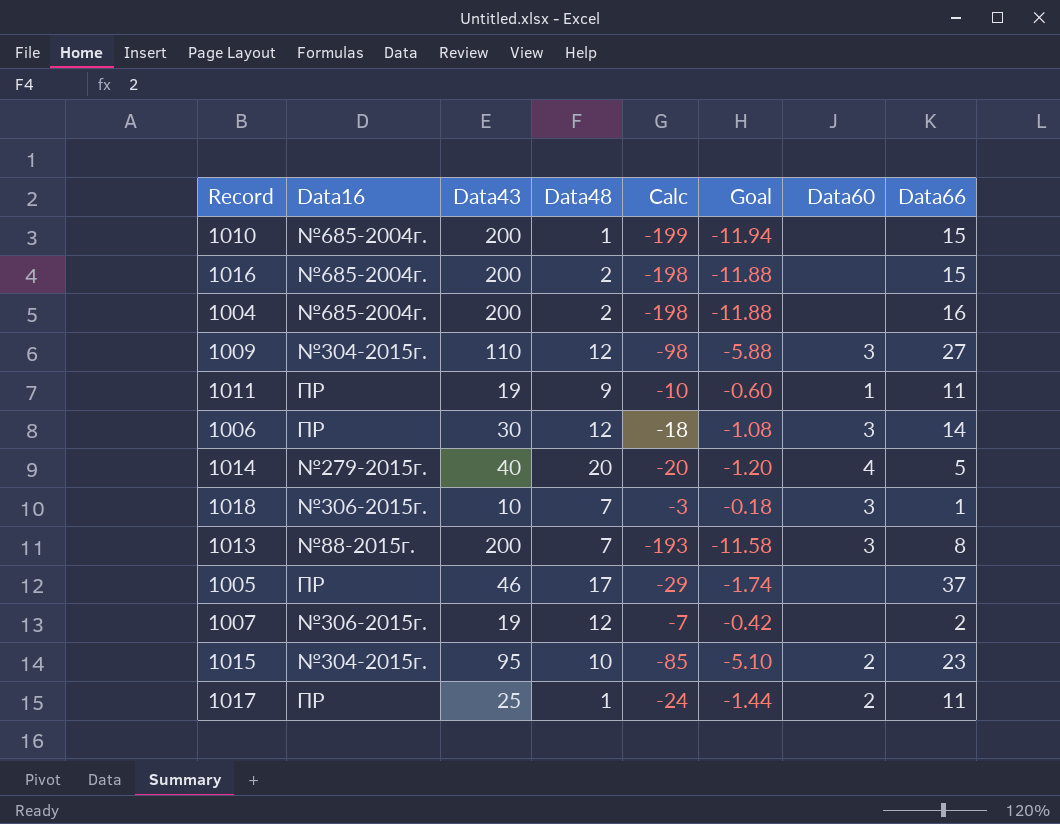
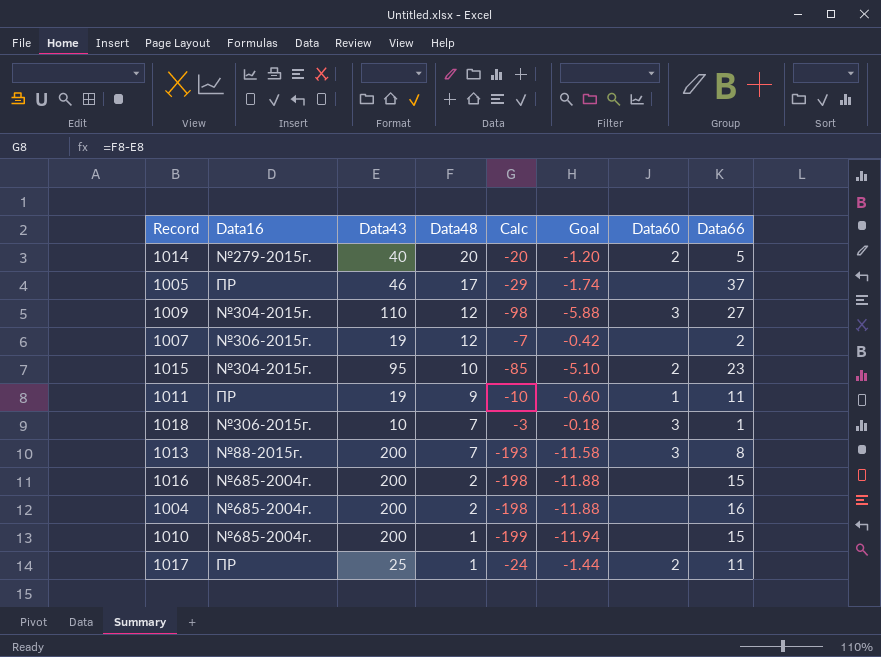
row order: none -> Data48 descending
row 1006: ПР | 30 | 12 | -18 | -1.08 | 3 | 14 -> none
1014 | Data60: 4 -> 2

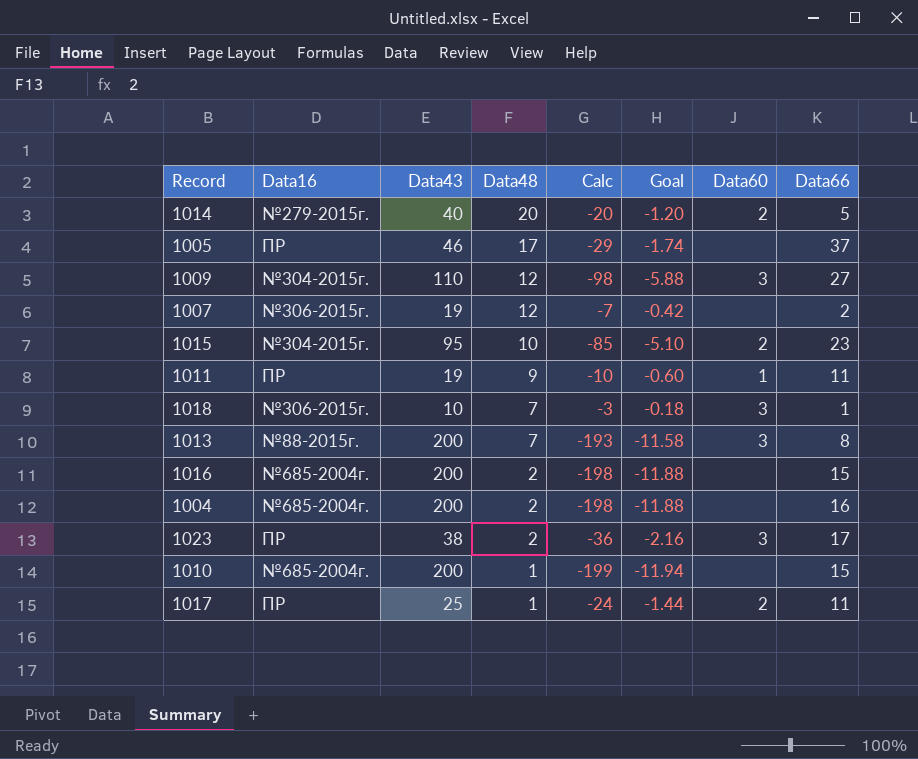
row 1023: none -> ПР | 38 | 2 | -36 | -2.16 | 3 | 17

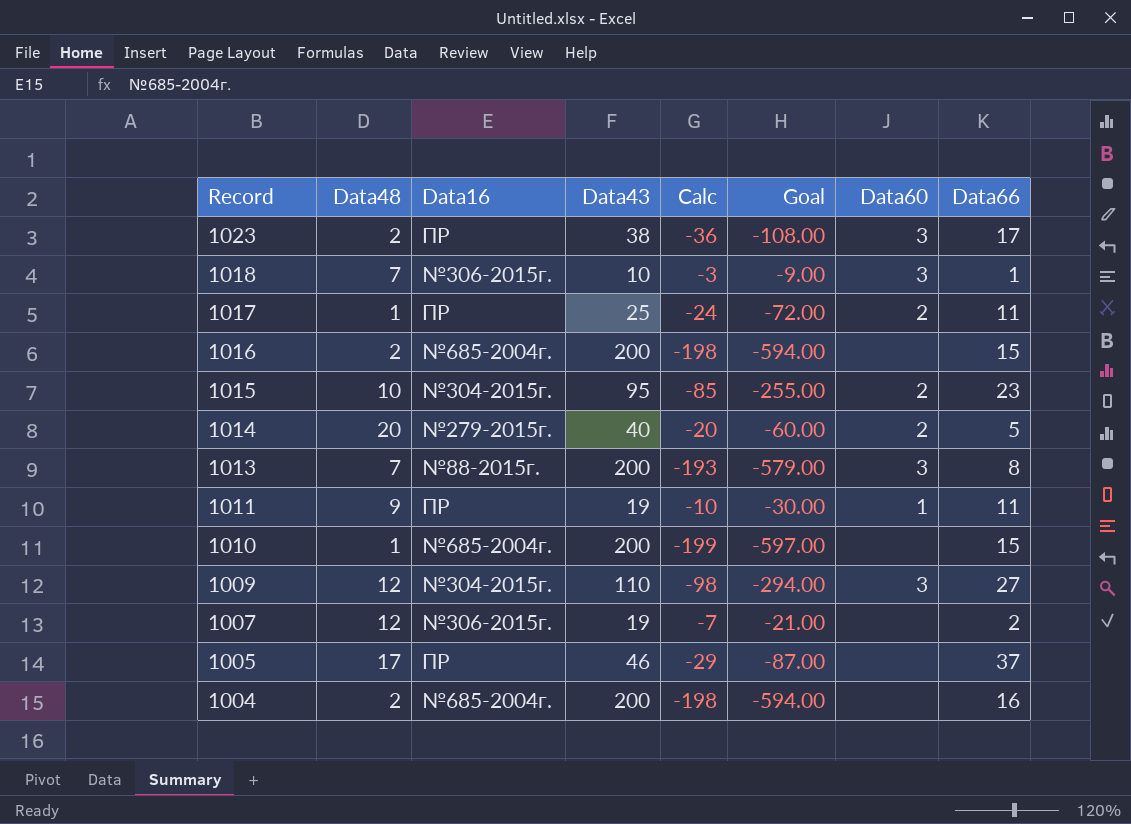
row order: Data48 descending -> Record descending
column Data48 | position: 4 -> 2
column Goal | formula: [Calc] * 0.06 -> [Calc] * 3

